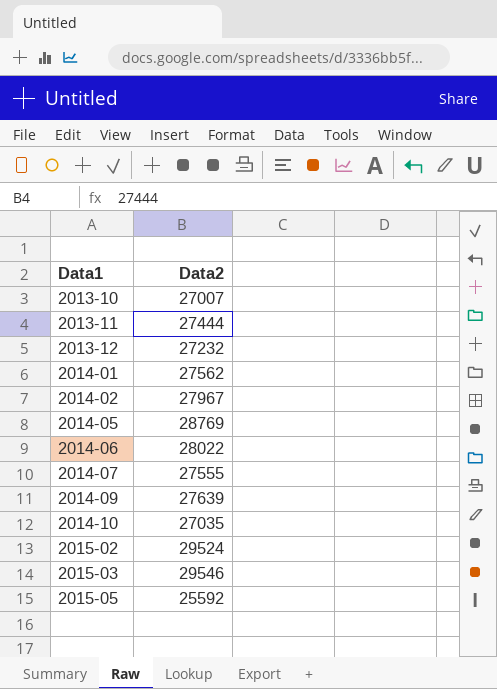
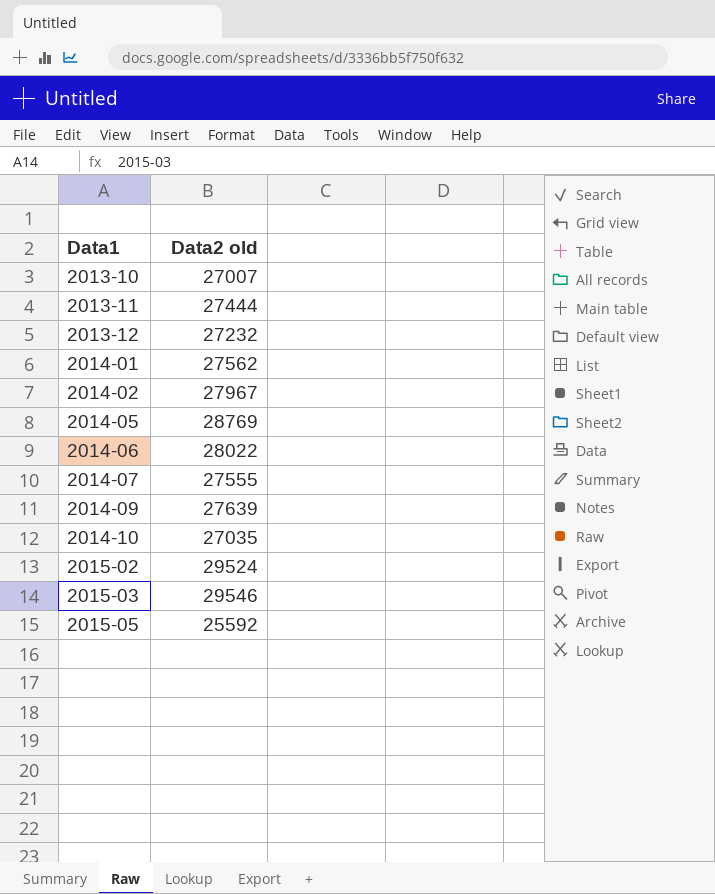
column name: Data2 -> Data2 old

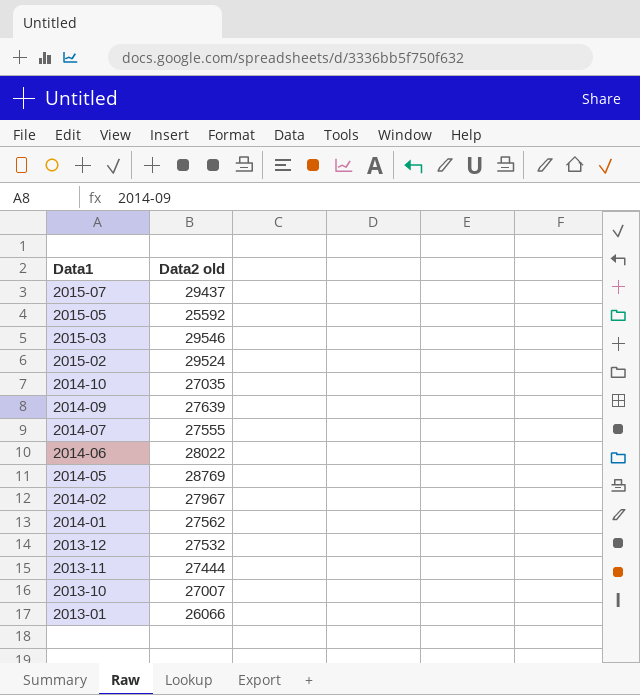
row order: Data1 ascending -> Data1 descending
row 2015-07: none -> 29437
2013-12 | Data2 old: 27232 -> 27532
row 2013-01: none -> 26066

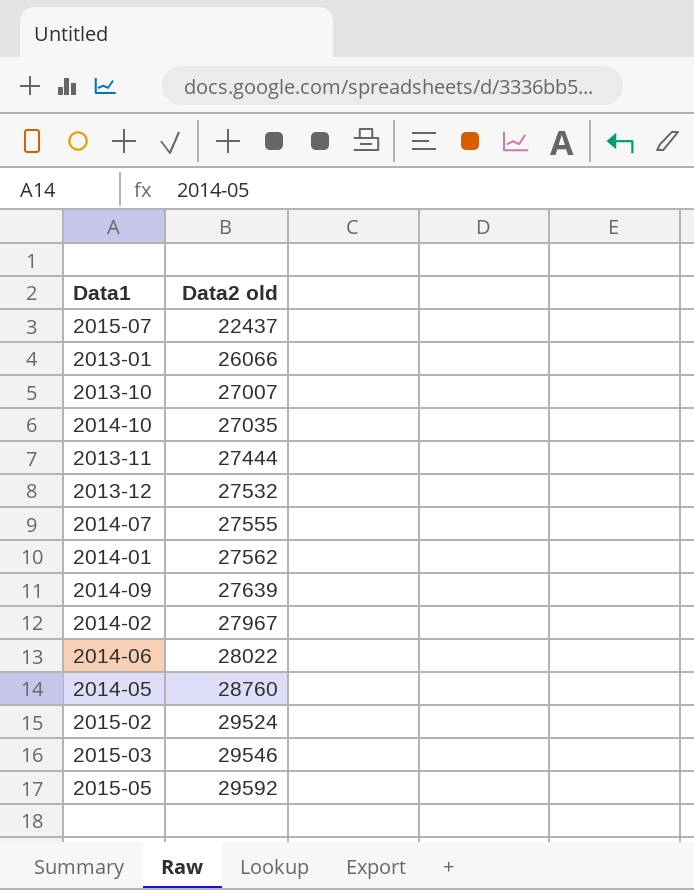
row order: Data1 descending -> Data2 old ascending
2015-07 | Data2 old: 29437 -> 22437
2014-05 | Data2 old: 28769 -> 28760
2015-05 | Data2 old: 25592 -> 29592

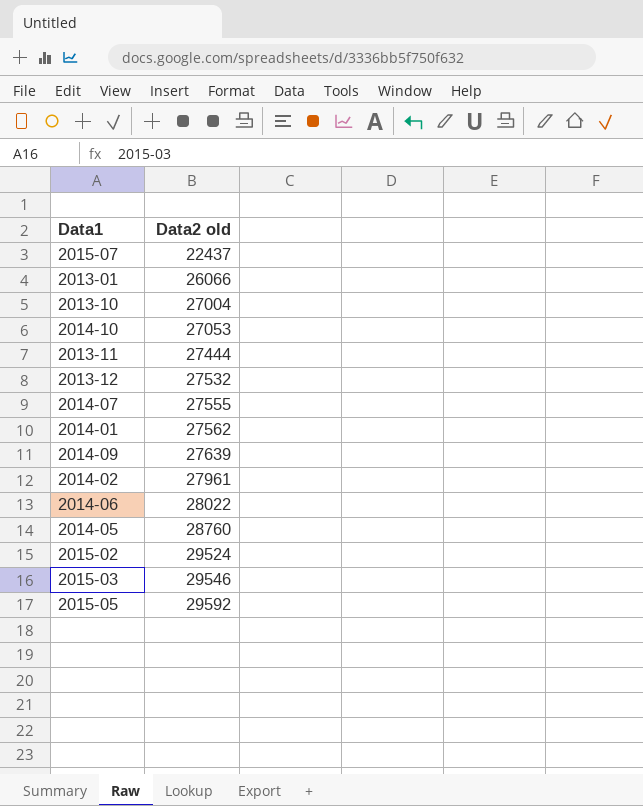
2013-10 | Data2 old: 27007 -> 27004
2014-10 | Data2 old: 27035 -> 27053
2014-02 | Data2 old: 27967 -> 27961

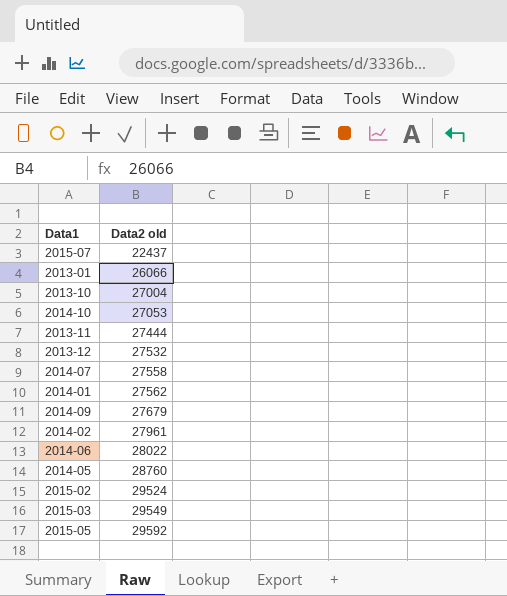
2014-07 | Data2 old: 27555 -> 27558
2014-09 | Data2 old: 27639 -> 27679
2015-03 | Data2 old: 29546 -> 29549

